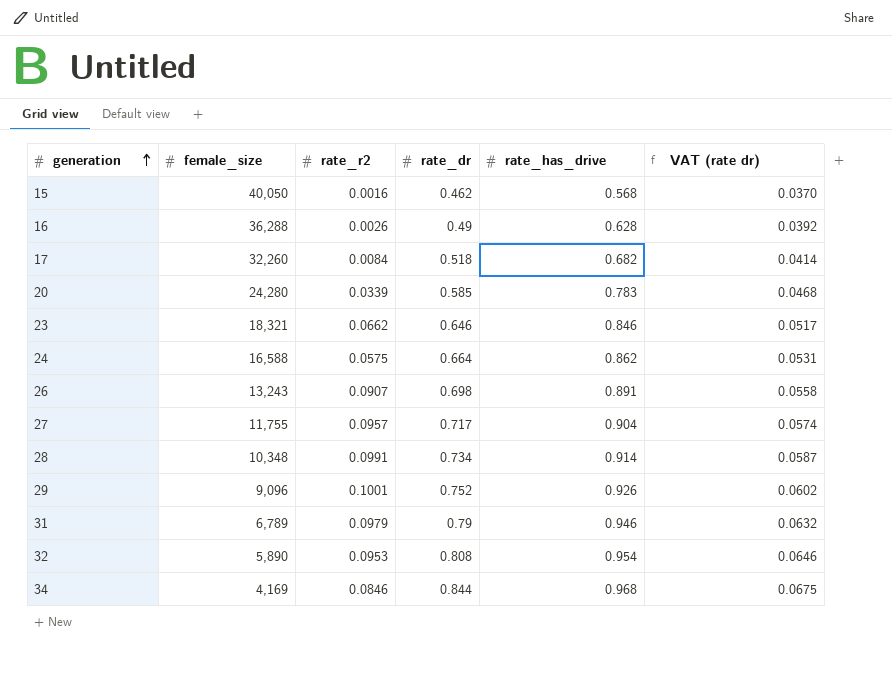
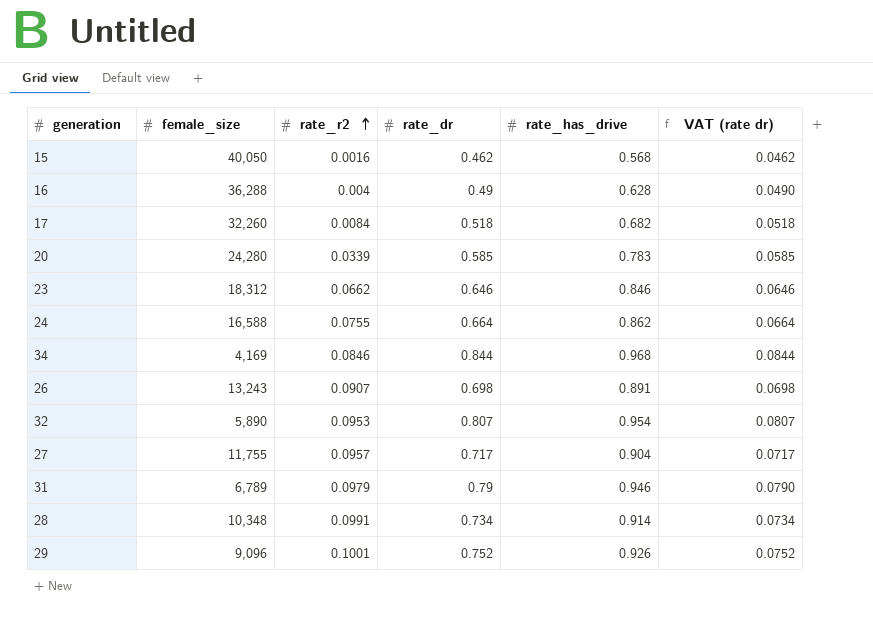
row order: generation ascending -> rate_r2 ascending
column VAT (rate dr) | formula: [rate_dr] * 0.08 -> [rate_dr] * 0.1
16 | rate_r2: 0.0026 -> 0.004
23 | female_size: 18,321 -> 18,312
24 | rate_r2: 0.0575 -> 0.0755
32 | rate_dr: 0.808 -> 0.807

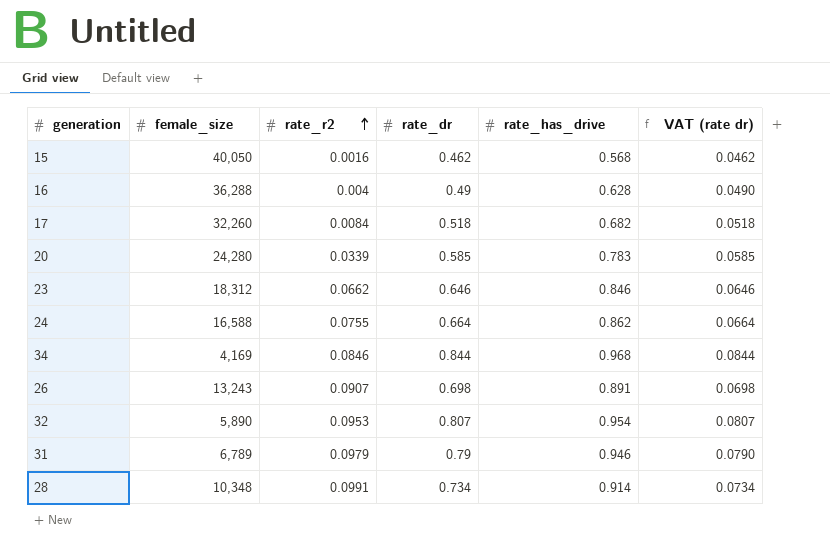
row 27: 11,755 | 0.0957 | 0.717 | 0.904 | 0.0717 -> none
row 29: 9,096 | 0.1001 | 0.752 | 0.926 | 0.0752 -> none

